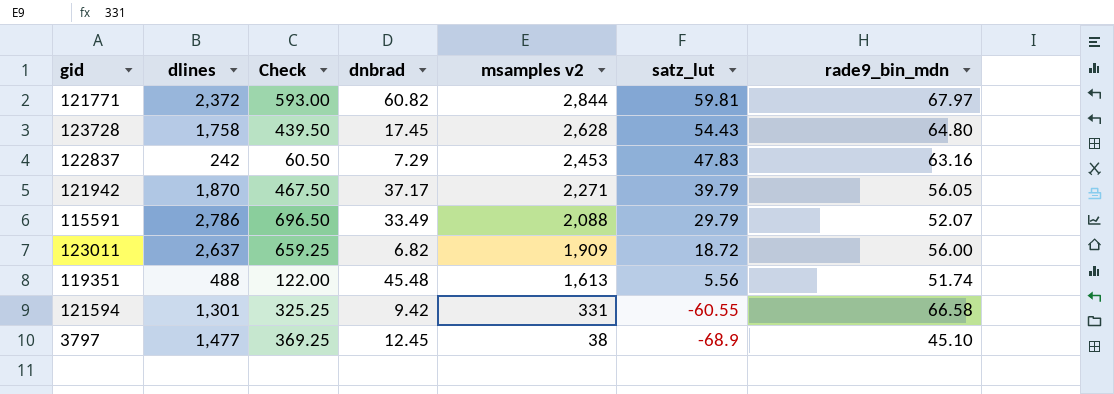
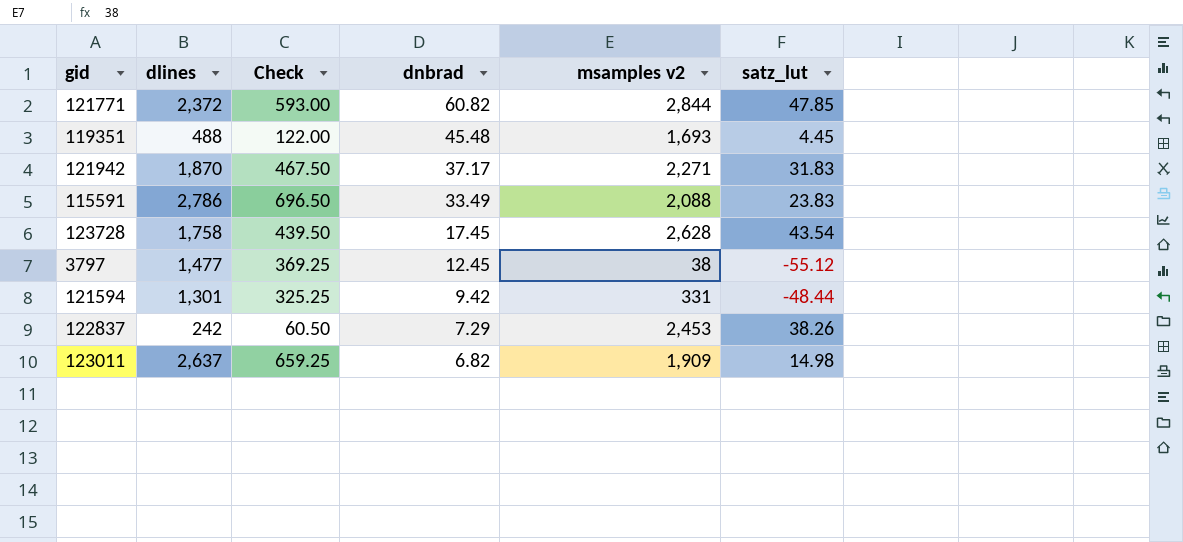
row order: msamples v2 descending -> dnbrad descending
column rade9_bin_mdn | position: 7 -> none
121771 | satz_lut: 59.81 -> 47.85
119351 | msamples v2: 1,613 -> 1,693
119351 | satz_lut: 5.56 -> 4.45
121942 | satz_lut: 39.79 -> 31.83
115591 | satz_lut: 29.79 -> 23.83
123728 | satz_lut: 54.43 -> 43.54
3797 | satz_lut: -68.9 -> -55.12
121594 | satz_lut: -60.55 -> -48.44
122837 | satz_lut: 47.83 -> 38.26
123011 | satz_lut: 18.72 -> 14.98

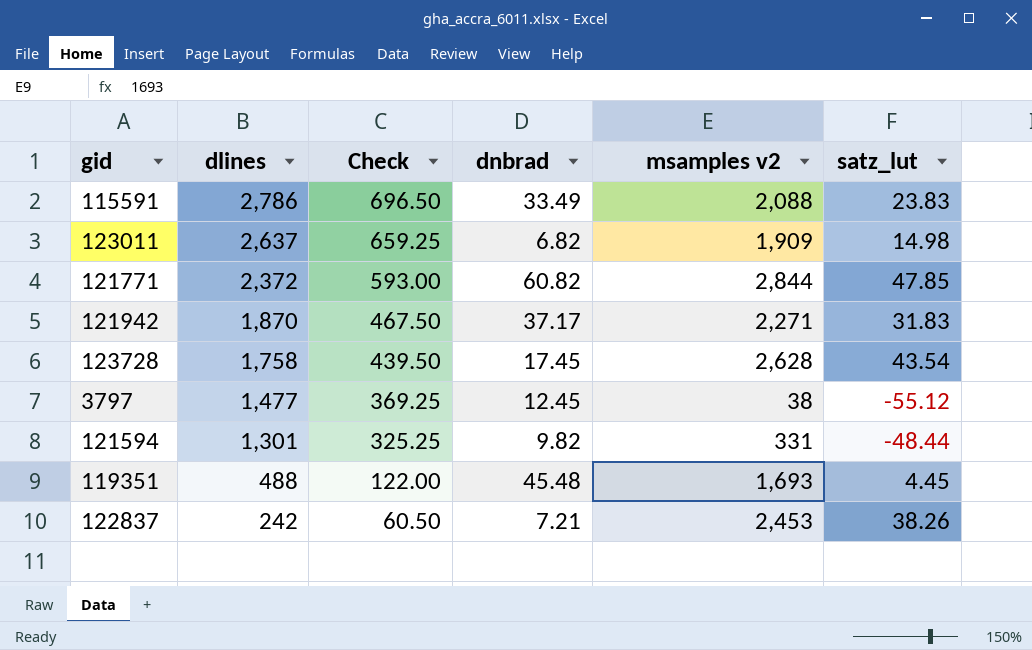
row order: dnbrad descending -> dlines descending
121594 | dnbrad: 9.42 -> 9.82
122837 | dnbrad: 7.29 -> 7.21

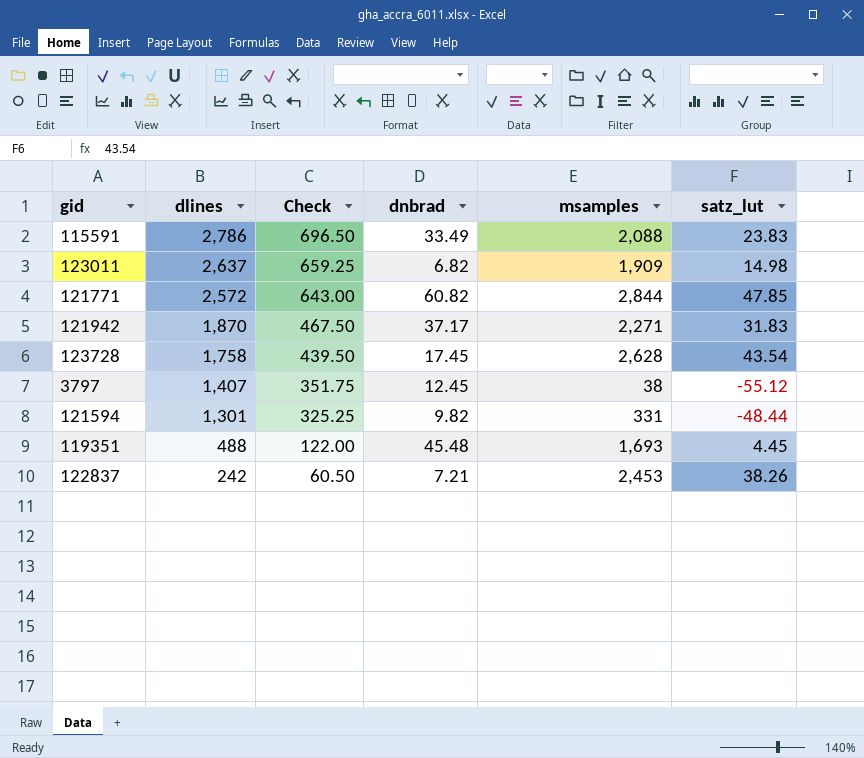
column name: msamples v2 -> msamples
121771 | dlines: 2,372 -> 2,572
121771 | Check: 593.00 -> 643.00
3797 | dlines: 1,477 -> 1,407
3797 | Check: 369.25 -> 351.75

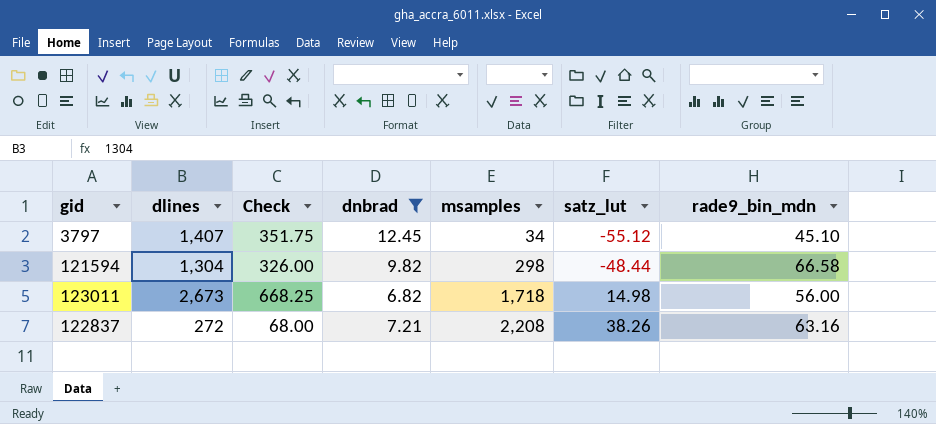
filter: none -> dnbrad <= 12.45
row order: dlines descending -> msamples ascending
column rade9_bin_mdn | position: none -> 7
3797 | msamples: 38 -> 34
121594 | dlines: 1,301 -> 1,304
121594 | Check: 325.25 -> 326.00
121594 | msamples: 331 -> 298
123011 | dlines: 2,637 -> 2,673
123011 | Check: 659.25 -> 668.25
123011 | msamples: 1,909 -> 1,718
122837 | dlines: 242 -> 272
122837 | Check: 60.50 -> 68.00
122837 | msamples: 2,453 -> 2,208

